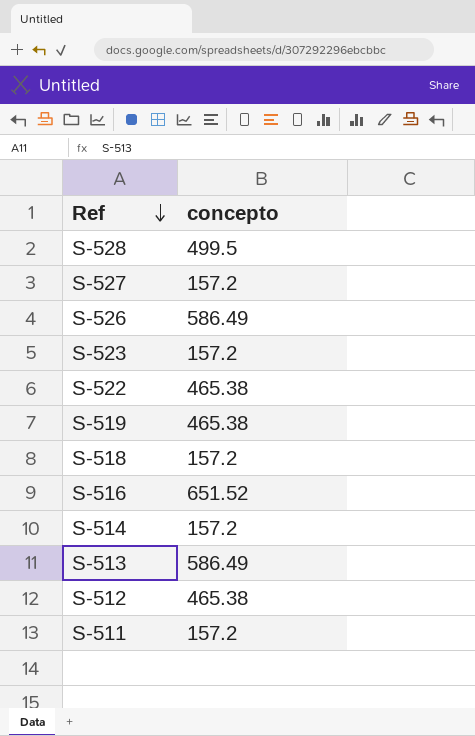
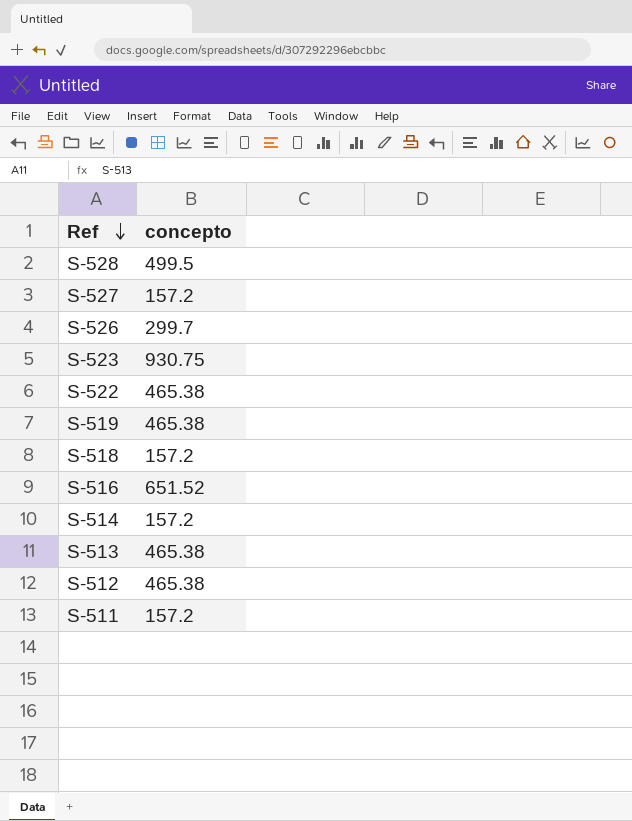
S-526 | concepto: 586.49 -> 299.7
S-523 | concepto: 157.2 -> 930.75
S-513 | concepto: 586.49 -> 465.38

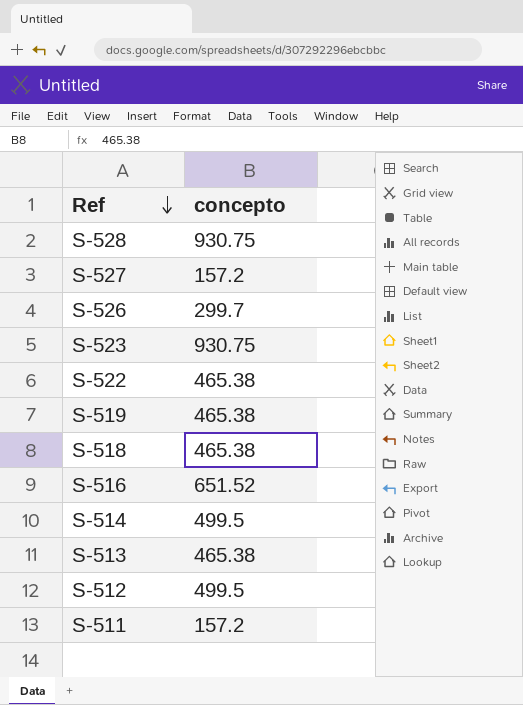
S-528 | concepto: 499.5 -> 930.75
S-518 | concepto: 157.2 -> 465.38
S-514 | concepto: 157.2 -> 499.5
S-512 | concepto: 465.38 -> 499.5

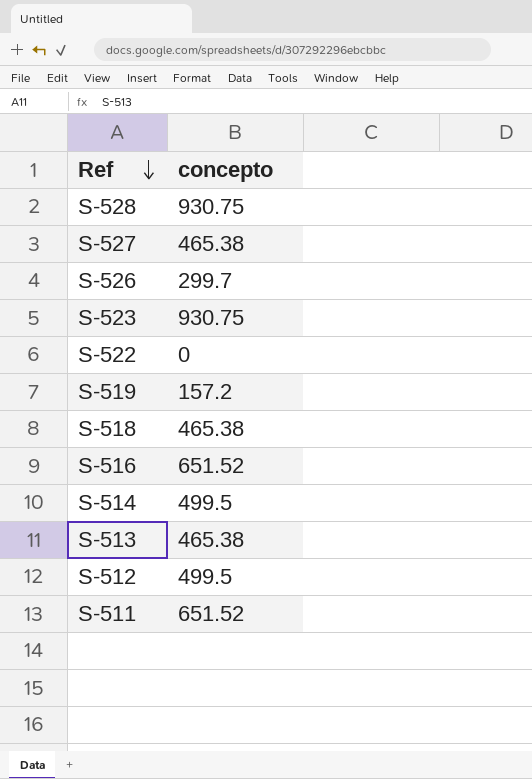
S-527 | concepto: 157.2 -> 465.38
S-522 | concepto: 465.38 -> 0
S-519 | concepto: 465.38 -> 157.2
S-511 | concepto: 157.2 -> 651.52

